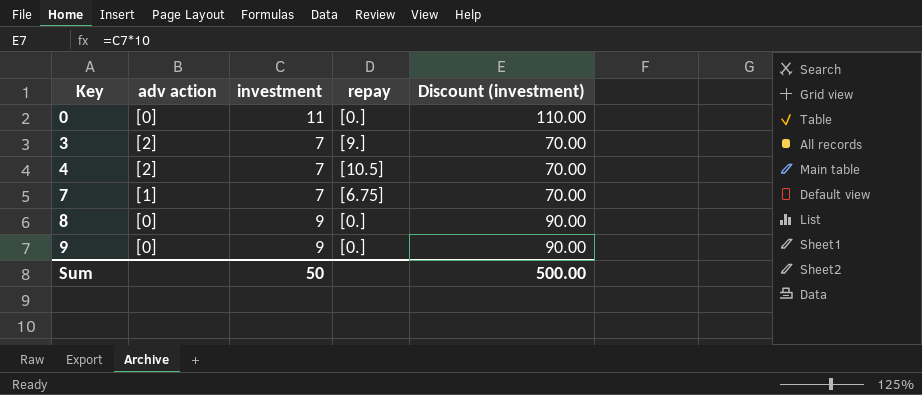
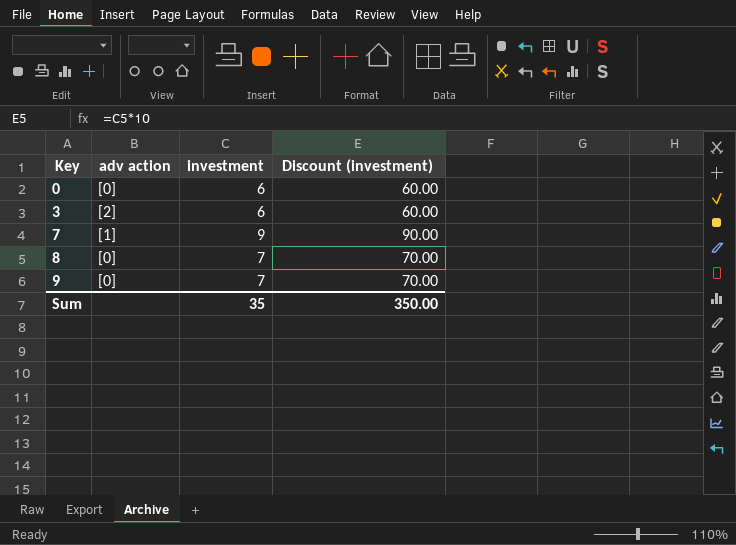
column repay | position: 4 -> none
row 4: [2] | 7 | [10.5] | 70.00 -> none
0 | investment: 11 -> 6
0 | Discount (investment): 110.00 -> 60.00
3 | investment: 7 -> 6
3 | Discount (investment): 70.00 -> 60.00
7 | investment: 7 -> 9
7 | Discount (investment): 70.00 -> 90.00
8 | investment: 9 -> 7
8 | Discount (investment): 90.00 -> 70.00
9 | investment: 9 -> 7
9 | Discount (investment): 90.00 -> 70.00
Sum | investment: 50 -> 35
Sum | Discount (investment): 500.00 -> 350.00

